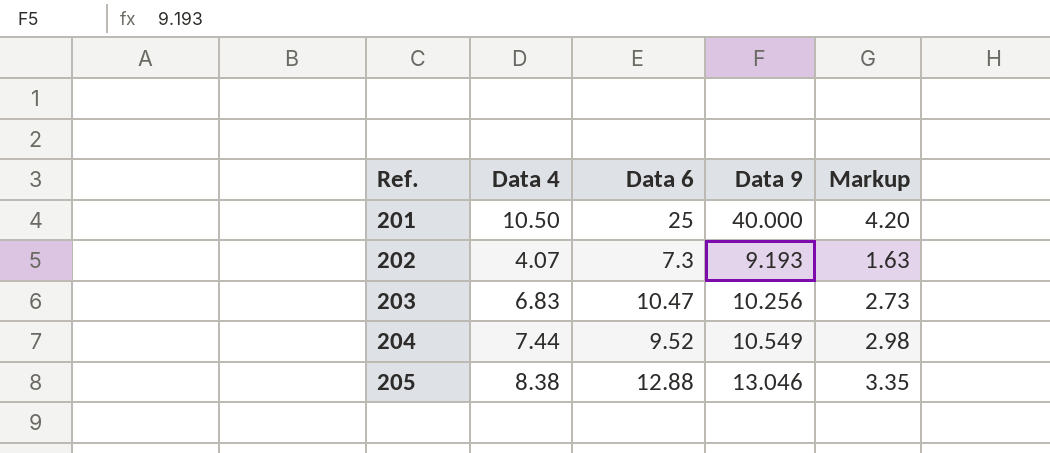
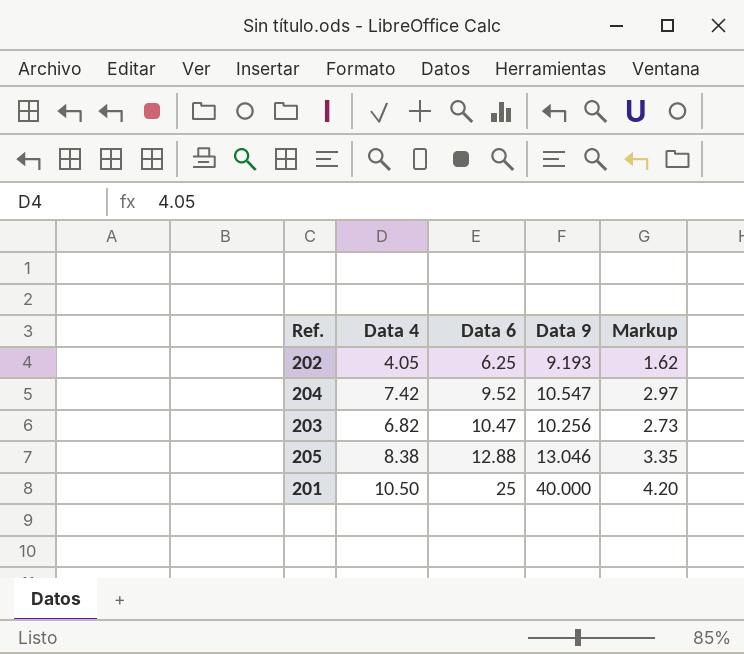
row order: Ref. ascending -> Data 6 ascending
202 | Data 4: 4.07 -> 4.05
202 | Data 6: 7.3 -> 6.25
202 | Markup: 1.63 -> 1.62
204 | Data 4: 7.44 -> 7.42
204 | Data 9: 10.549 -> 10.547
204 | Markup: 2.98 -> 2.97
203 | Data 4: 6.83 -> 6.82

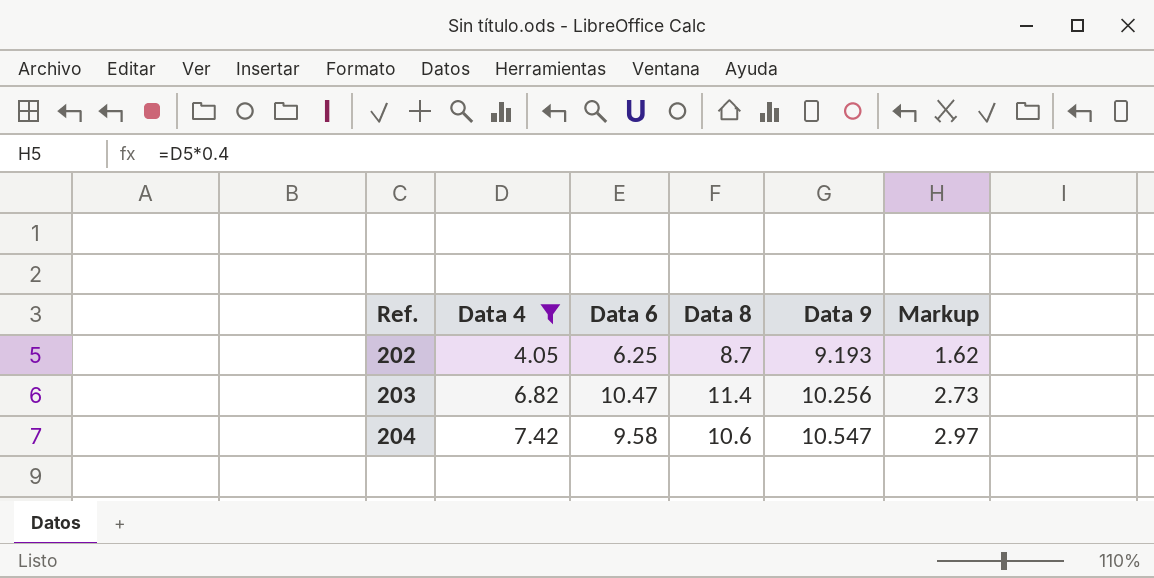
filter: none -> Data 4 <= 7.42
row order: Data 6 ascending -> Ref. ascending
column Data 8 | position: none -> 4
204 | Data 6: 9.52 -> 9.58

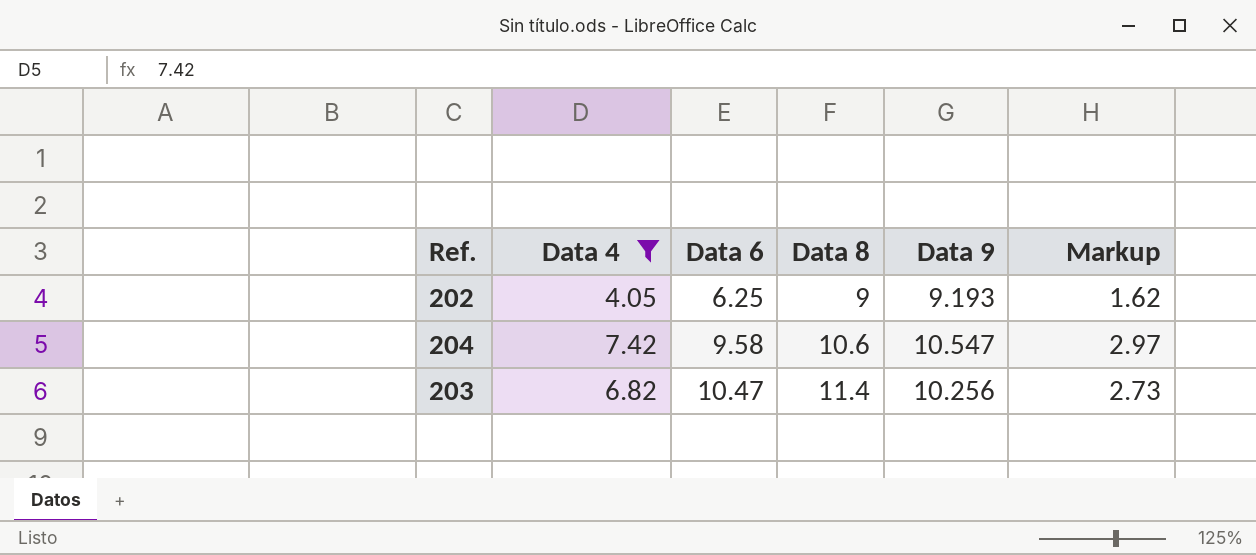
row order: Ref. ascending -> Data 6 ascending
202 | Data 8: 8.7 -> 9

